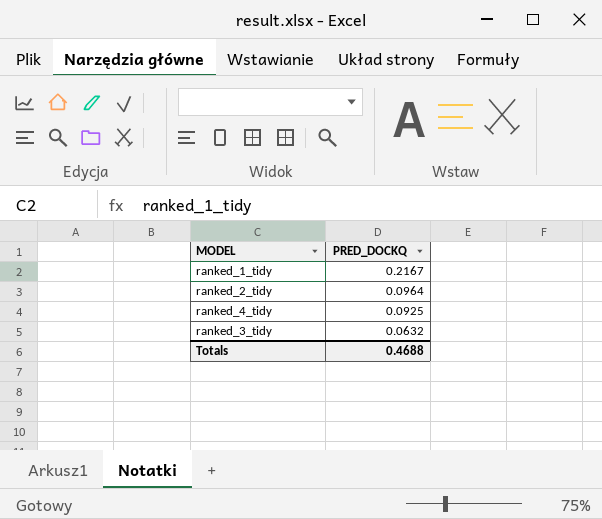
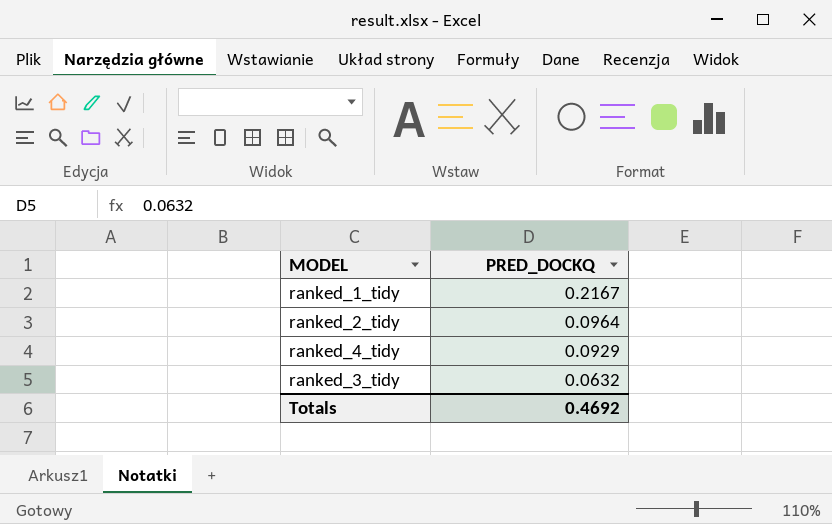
ranked_4_tidy | PRED_DOCKQ: 0.0925 -> 0.0929
Totals | PRED_DOCKQ: 0.4688 -> 0.4692

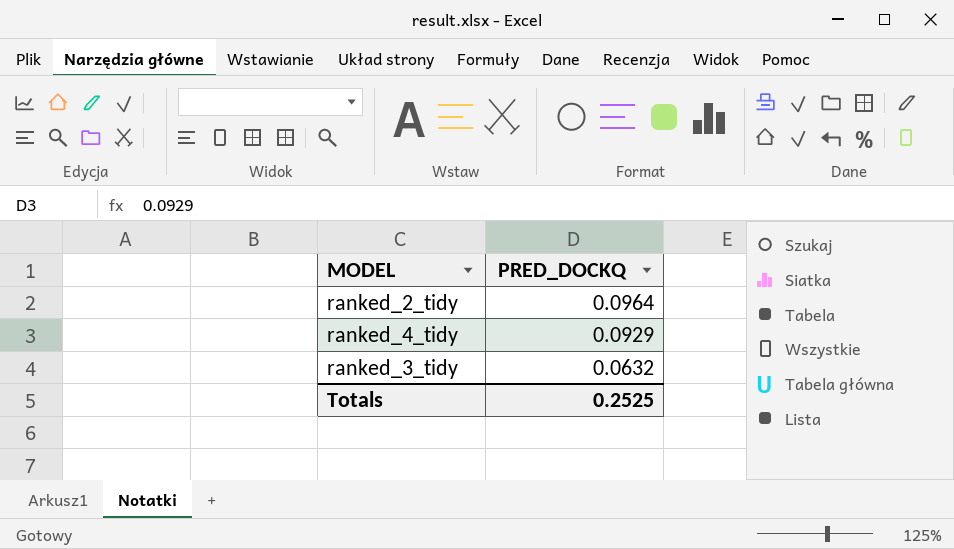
row ranked_1_tidy: 0.2167 -> none
Totals | PRED_DOCKQ: 0.4692 -> 0.2525

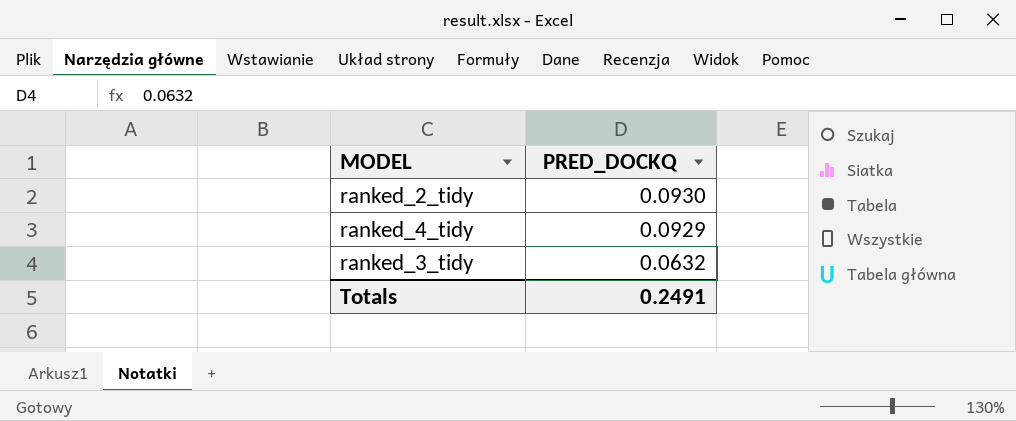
ranked_2_tidy | PRED_DOCKQ: 0.0964 -> 0.0930
Totals | PRED_DOCKQ: 0.2525 -> 0.2491

